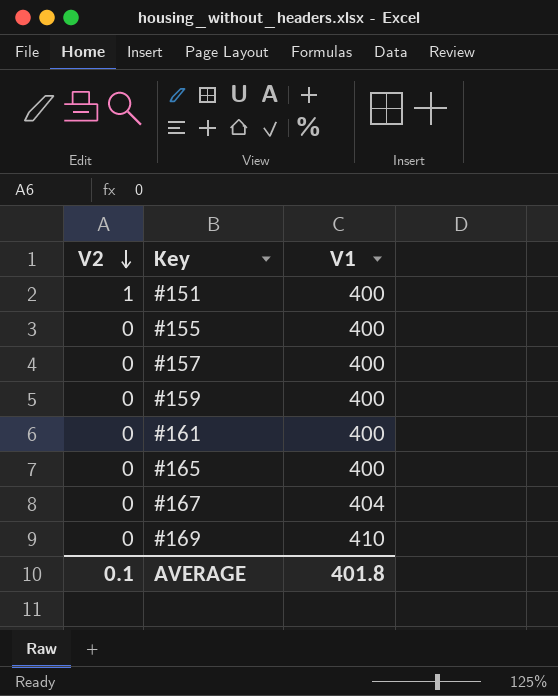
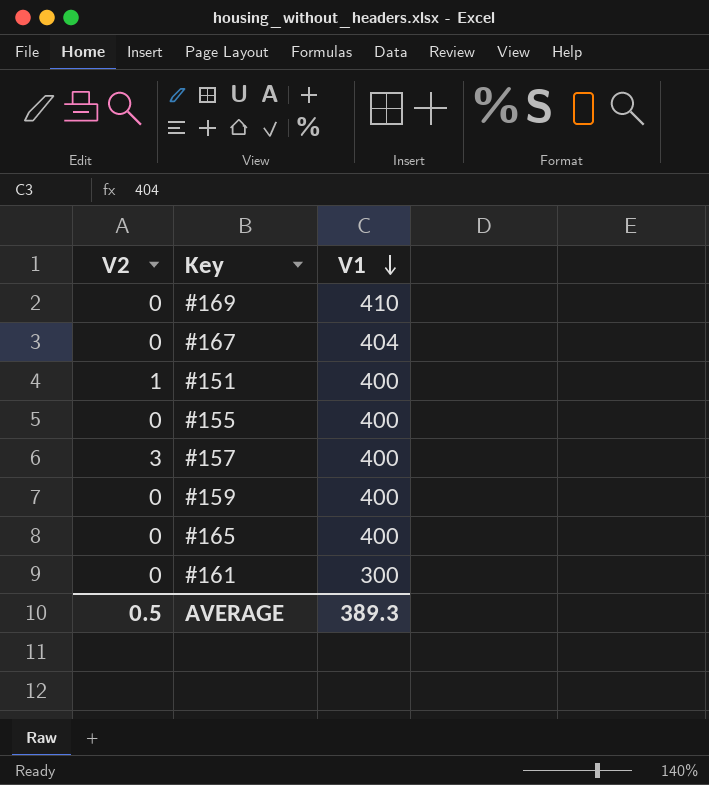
row order: V2 descending -> V1 descending
#157 | V2: 0 -> 3
#161 | V1: 400 -> 300
AVERAGE | V2: 0.1 -> 0.5
AVERAGE | V1: 401.8 -> 389.3

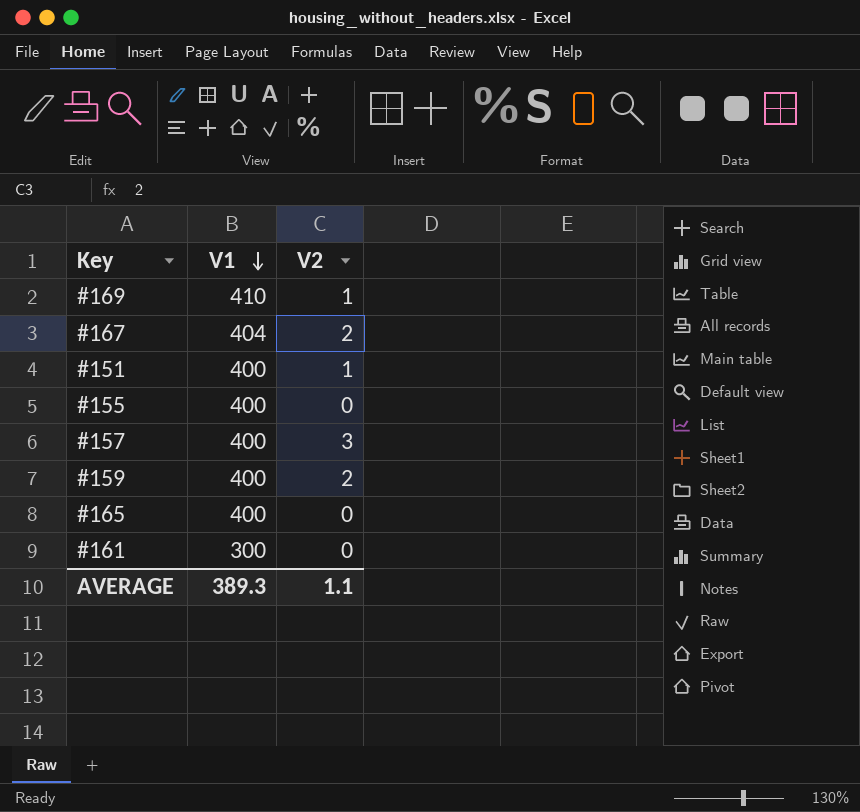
column V2 | position: 1 -> 3
#169 | V2: 0 -> 1
#167 | V2: 0 -> 2
#159 | V2: 0 -> 2
AVERAGE | V2: 0.5 -> 1.1

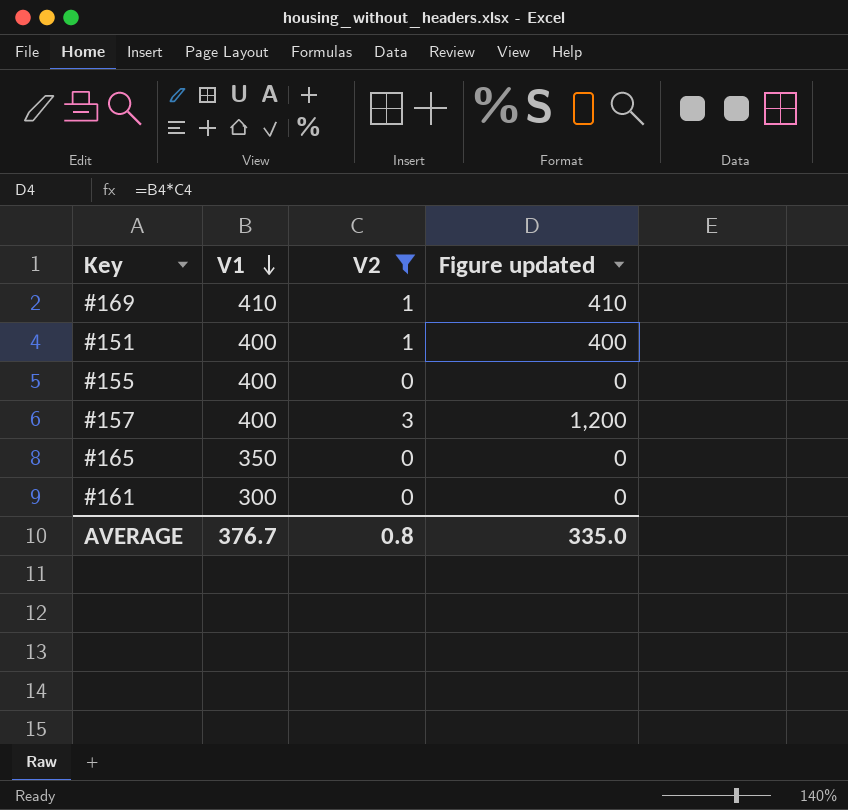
filter: none -> V2 != 2
column Figure updated | formula: none -> [V1] * [V2]
#165 | V1: 400 -> 350
AVERAGE | V1: 389.3 -> 376.7
AVERAGE | V2: 1.1 -> 0.8

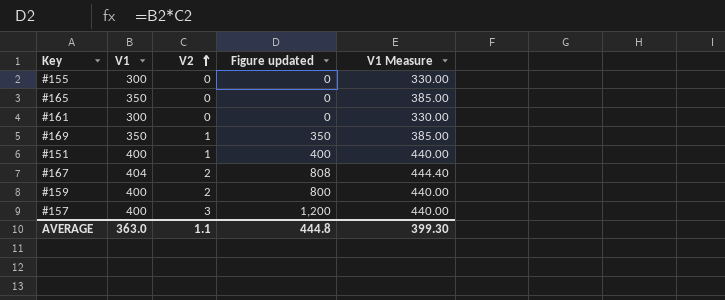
filter: V2 != 2 -> none
row order: V1 descending -> V2 ascending
column V1 Measure | formula: none -> [V1] * 1.1
#155 | V1: 400 -> 300
#169 | V1: 410 -> 350
#169 | Figure updated: 410 -> 350
AVERAGE | V1: 376.7 -> 363.0
AVERAGE | V2: 0.8 -> 1.1
AVERAGE | Figure updated: 335.0 -> 444.8

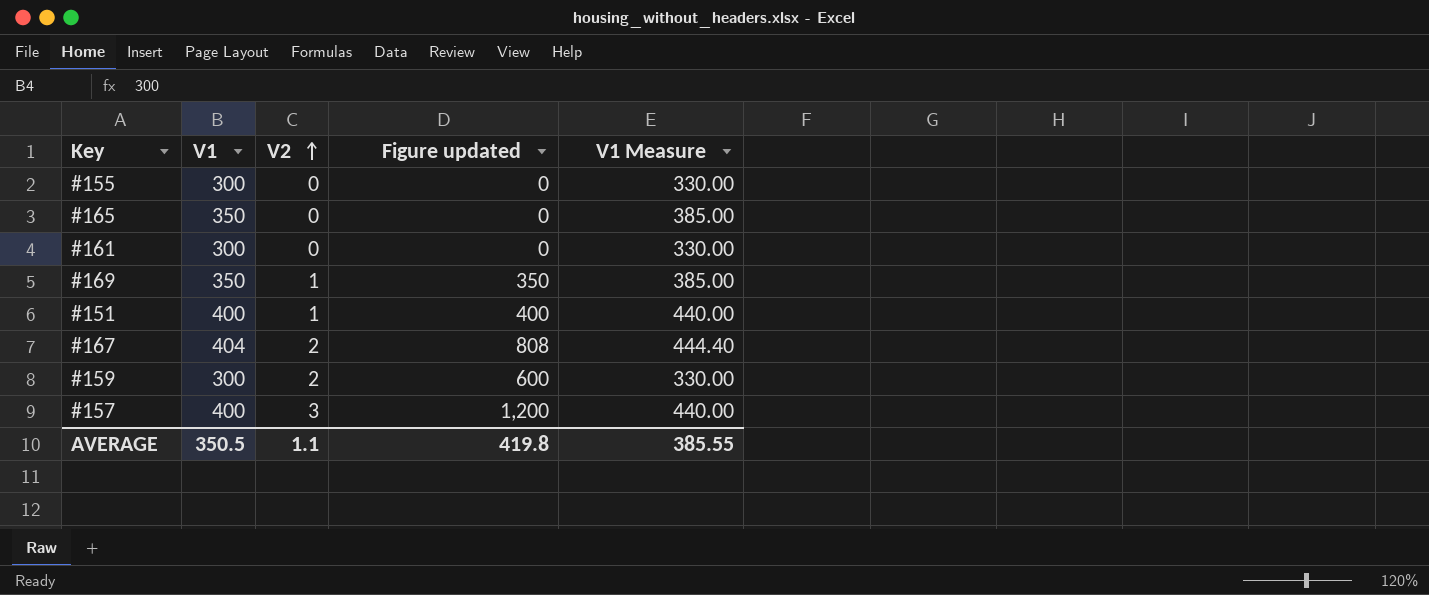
#159 | V1: 400 -> 300
#159 | Figure updated: 800 -> 600
#159 | V1 Measure: 440.00 -> 330.00
AVERAGE | V1: 363.0 -> 350.5
AVERAGE | Figure updated: 444.8 -> 419.8
AVERAGE | V1 Measure: 399.30 -> 385.55

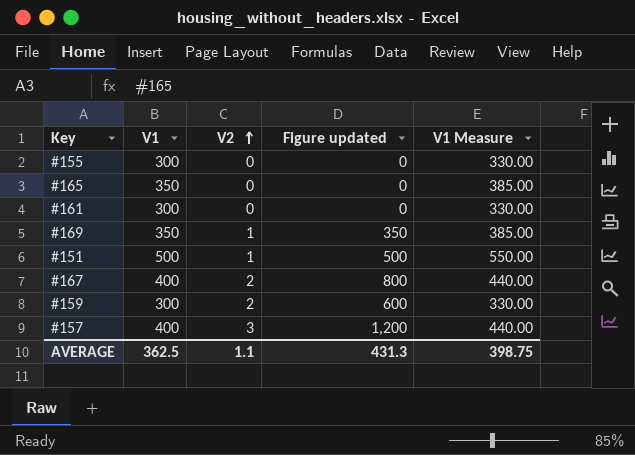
#151 | V1: 400 -> 500
#151 | Figure updated: 400 -> 500
#151 | V1 Measure: 440.00 -> 550.00
#167 | V1: 404 -> 400
#167 | Figure updated: 808 -> 800
#167 | V1 Measure: 444.40 -> 440.00
AVERAGE | V1: 350.5 -> 362.5
AVERAGE | Figure updated: 419.8 -> 431.3
AVERAGE | V1 Measure: 385.55 -> 398.75

